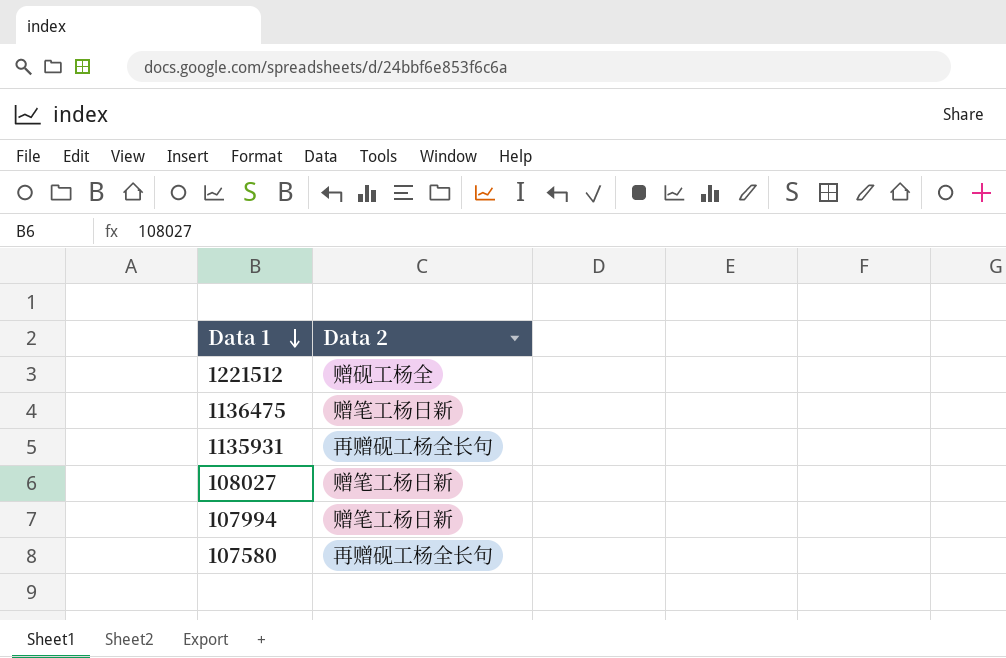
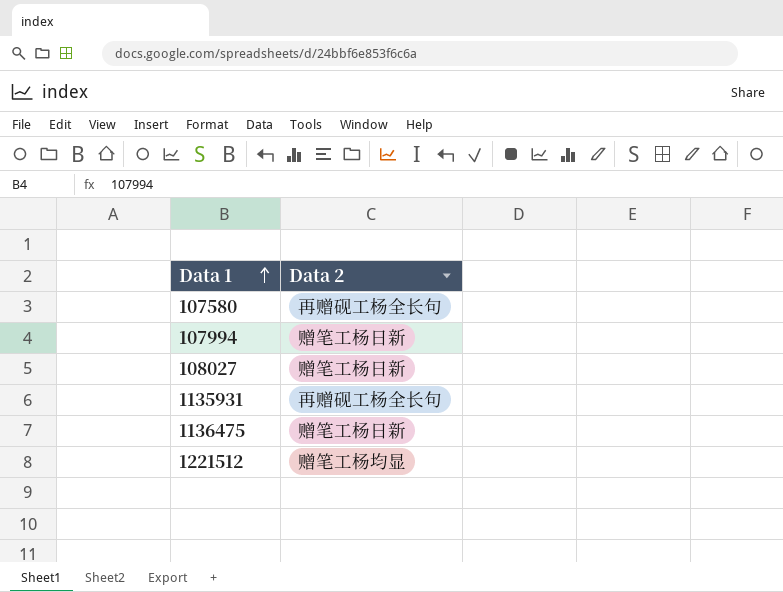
row order: Data 1 descending -> Data 1 ascending
1221512 | Data 2: 赠砚工杨全 -> 赠笔工杨均显

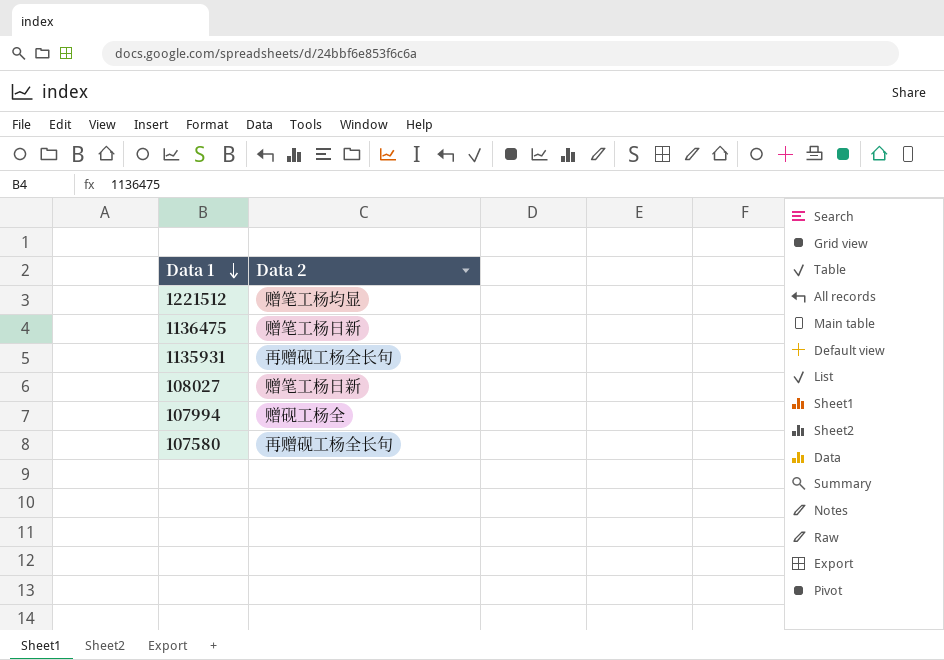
row order: Data 1 ascending -> Data 1 descending
107994 | Data 2: 赠笔工杨日新 -> 赠砚工杨全

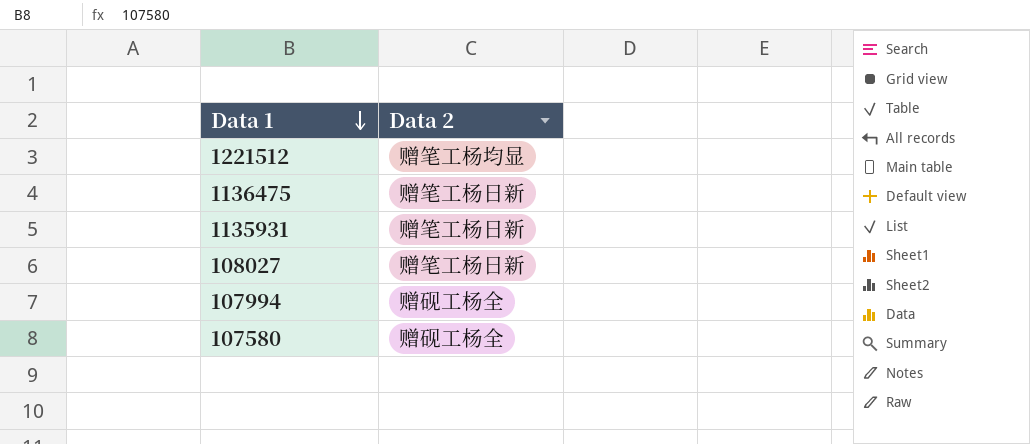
1135931 | Data 2: 再赠砚工杨全长句 -> 赠笔工杨日新
107580 | Data 2: 再赠砚工杨全长句 -> 赠砚工杨全

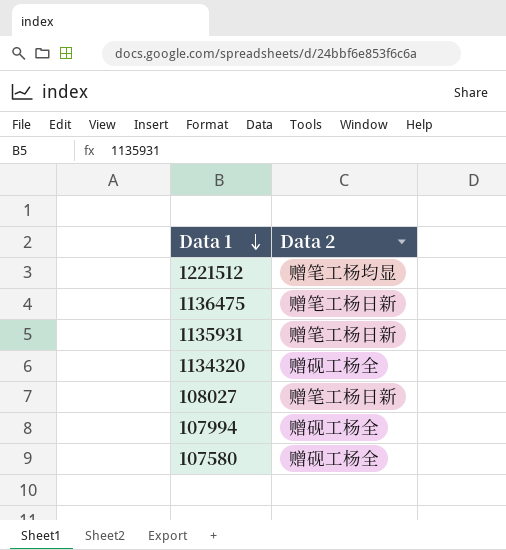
row 1134320: none -> 赠砚工杨全

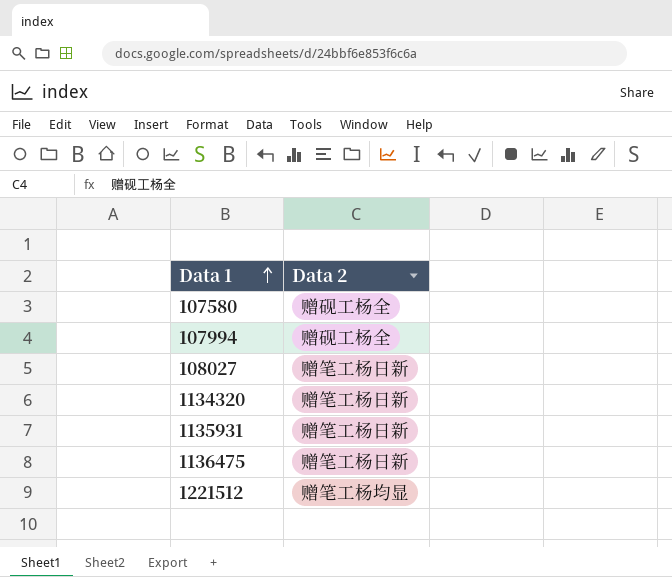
row order: Data 1 descending -> Data 1 ascending
1134320 | Data 2: 赠砚工杨全 -> 赠笔工杨日新

